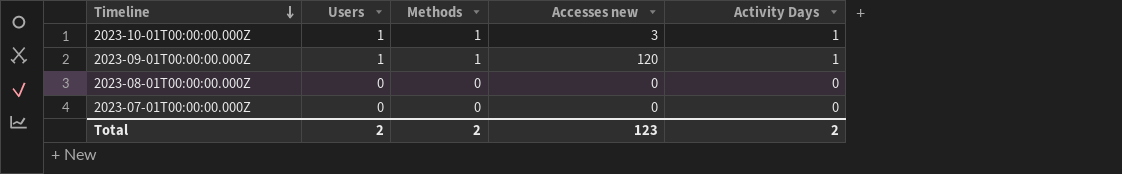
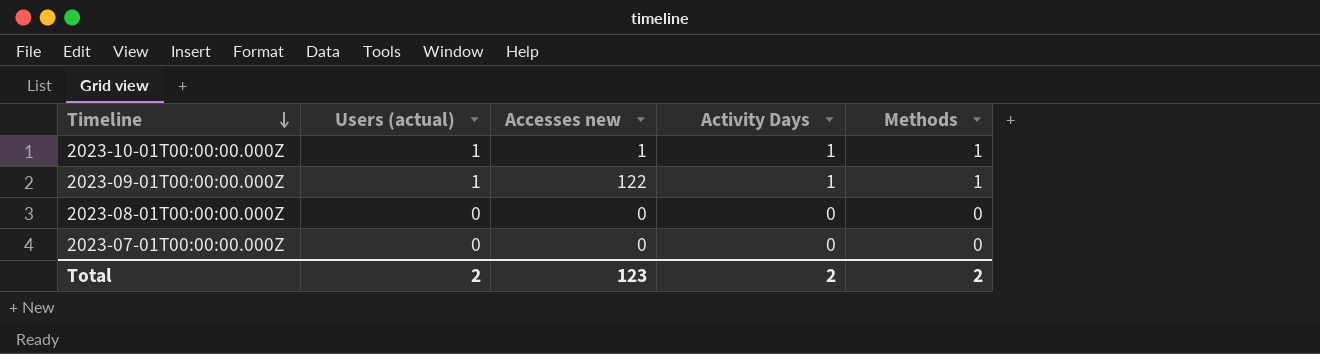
column name: Users -> Users (actual)
column Methods | position: 3 -> 5
2023-10-01T00:00:00.000Z | Accesses new: 3 -> 1
2023-09-01T00:00:00.000Z | Accesses new: 120 -> 122

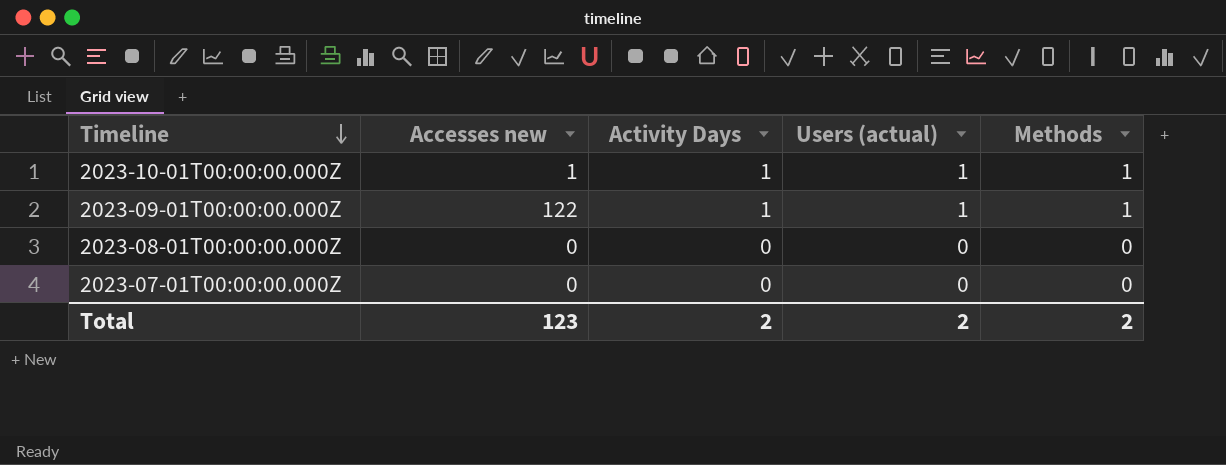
column Users (actual) | position: 2 -> 4

